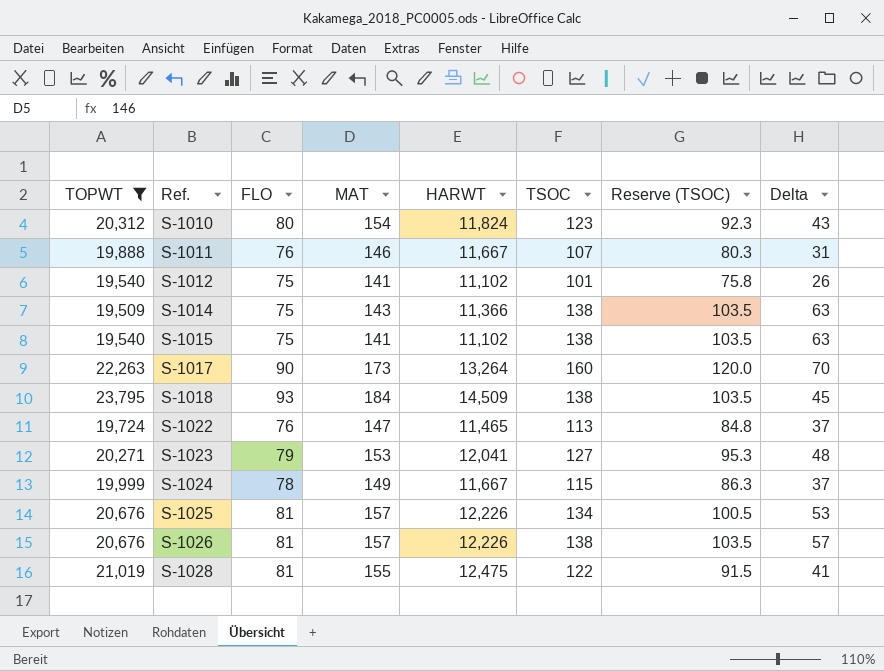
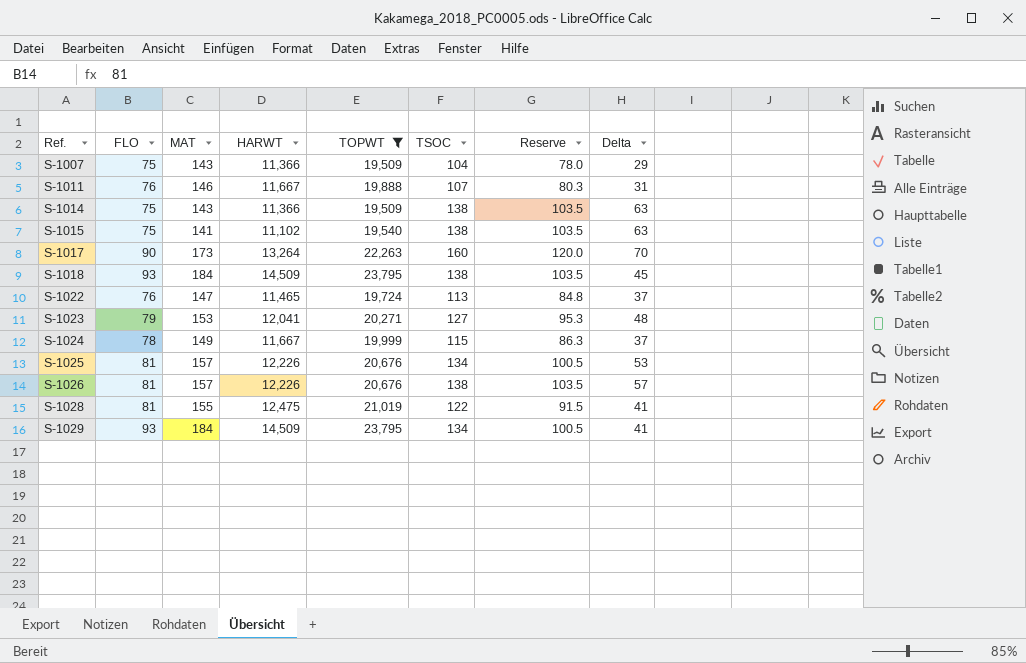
column TOPWT | position: 1 -> 5
column name: Reserve (TSOC) -> Reserve
row S-1010: 20,312 | 80 | 154 | 11,824 | 123 | 92.3 | 43 -> none
row S-1012: 19,540 | 75 | 141 | 11,102 | 101 | 75.8 | 26 -> none
row S-1007: none -> 75 | 143 | 11,366 | 19,509 | 104 | 78.0 | 29
row S-1029: none -> 93 | 184 | 14,509 | 23,795 | 134 | 100.5 | 41

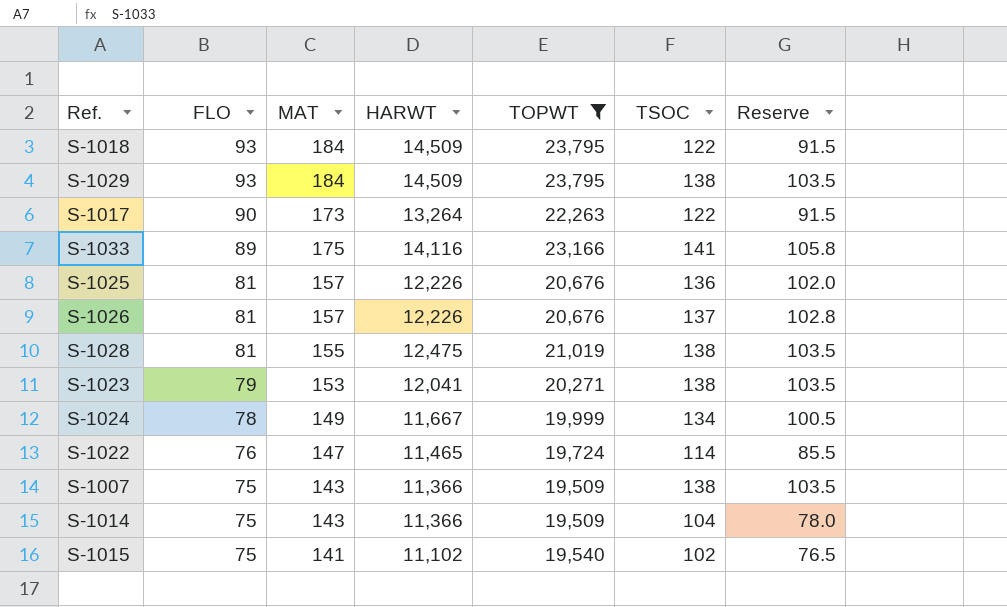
row order: Ref. ascending -> FLO descending
column Delta | formula: [TSOC] - [FLO] -> none
row S-1011: 76 | 146 | 11,667 | 19,888 | 107 | 80.3 | 31 -> none
S-1018 | TSOC: 138 -> 122
S-1018 | Reserve: 103.5 -> 91.5
S-1029 | TSOC: 134 -> 138
S-1029 | Reserve: 100.5 -> 103.5
S-1017 | TSOC: 160 -> 122
S-1017 | Reserve: 120.0 -> 91.5
row S-1033: none -> 89 | 175 | 14,116 | 23,166 | 141 | 105.8
S-1025 | TSOC: 134 -> 136
S-1025 | Reserve: 100.5 -> 102.0
S-1026 | TSOC: 138 -> 137
S-1026 | Reserve: 103.5 -> 102.8
S-1028 | TSOC: 122 -> 138
S-1028 | Reserve: 91.5 -> 103.5
S-1023 | TSOC: 127 -> 138
S-1023 | Reserve: 95.3 -> 103.5
S-1024 | TSOC: 115 -> 134
S-1024 | Reserve: 86.3 -> 100.5
S-1022 | TSOC: 113 -> 114
S-1022 | Reserve: 84.8 -> 85.5
S-1007 | TSOC: 104 -> 138
S-1007 | Reserve: 78.0 -> 103.5
S-1014 | TSOC: 138 -> 104
S-1014 | Reserve: 103.5 -> 78.0
S-1015 | TSOC: 138 -> 102
S-1015 | Reserve: 103.5 -> 76.5

